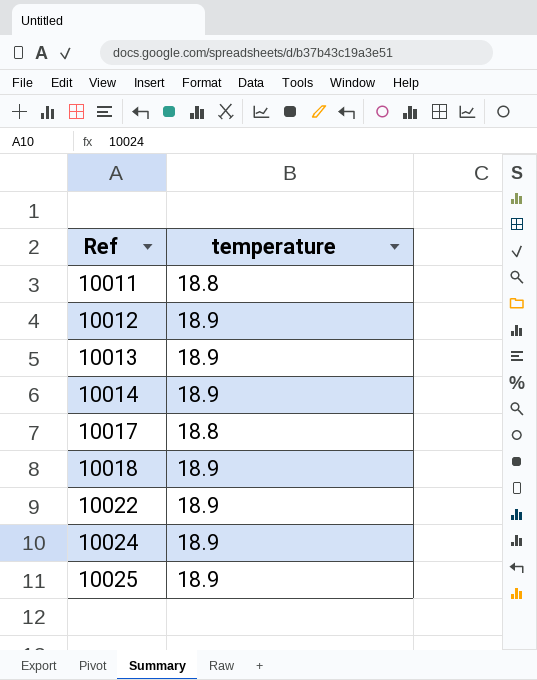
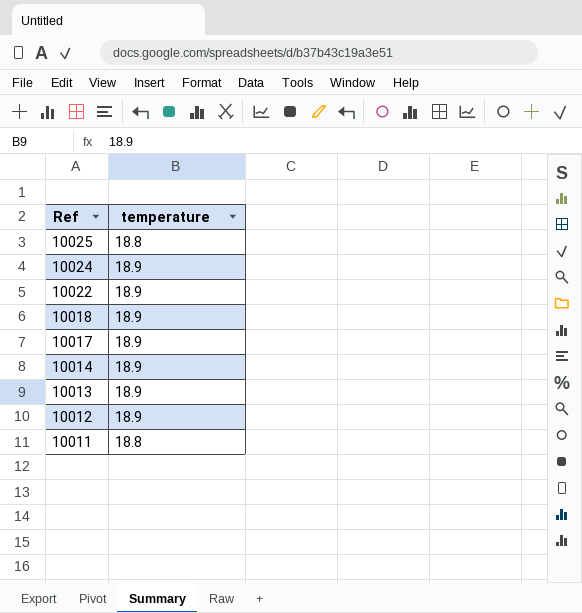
row order: Ref ascending -> Ref descending
10025 | temperature: 18.9 -> 18.8
10017 | temperature: 18.8 -> 18.9

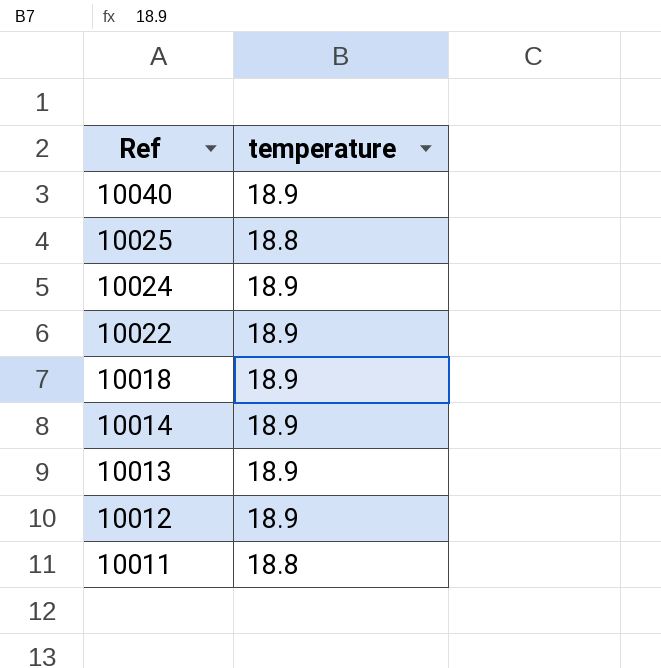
row 10017: 18.9 -> none
row 10040: none -> 18.9

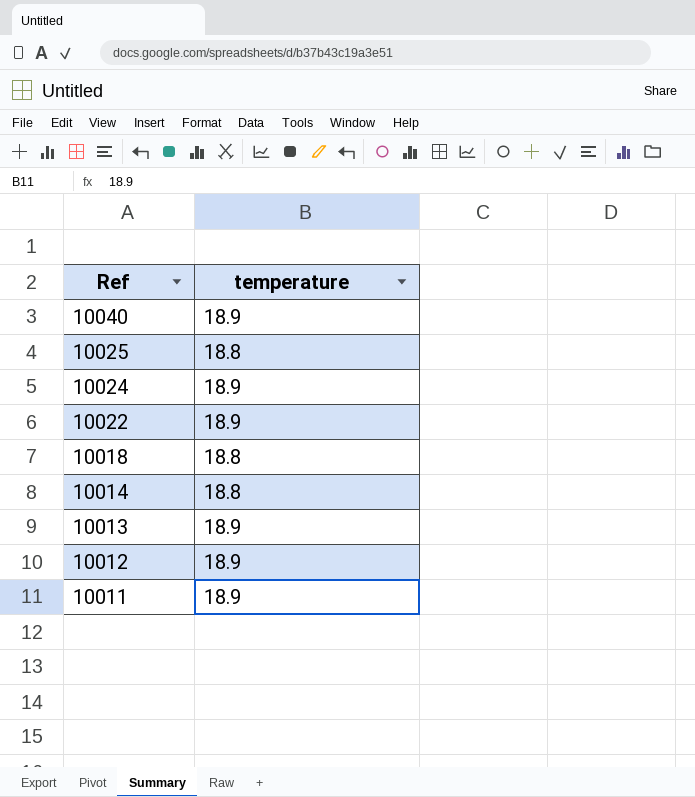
10018 | temperature: 18.9 -> 18.8
10014 | temperature: 18.9 -> 18.8
10011 | temperature: 18.8 -> 18.9

